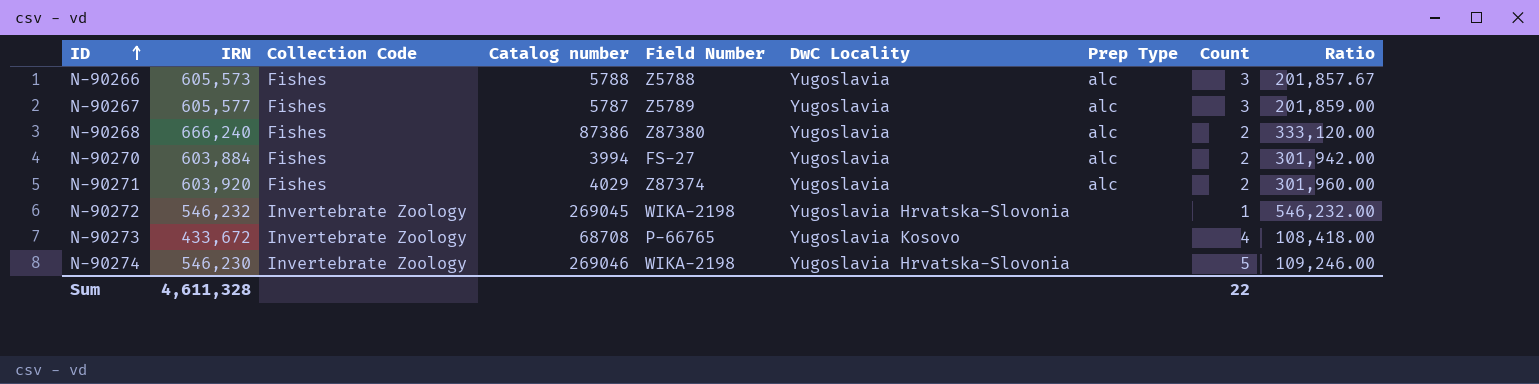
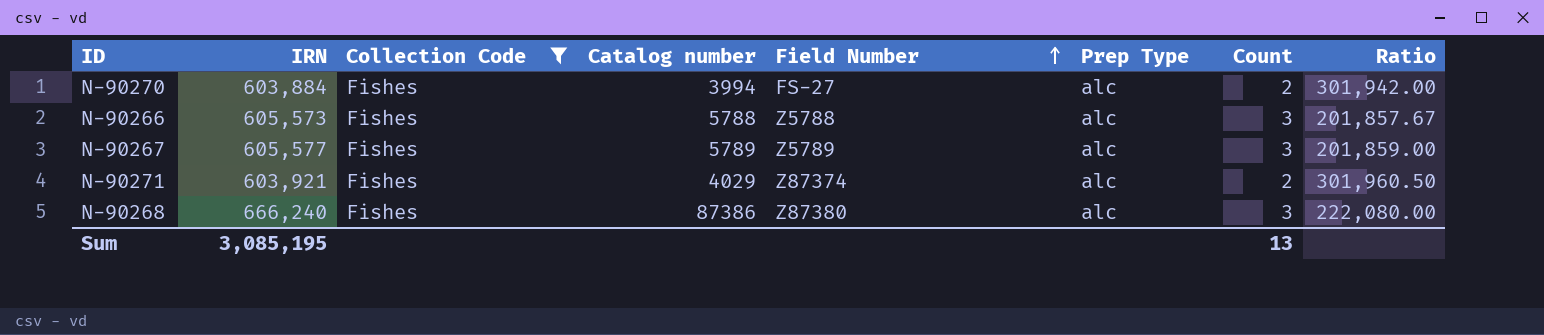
filter: none -> Collection Code = Fishes
row order: ID ascending -> Field Number ascending
column DwC Locality | position: 6 -> none
N-90267 | Catalog number: 5787 -> 5789
N-90271 | IRN: 603,920 -> 603,921
N-90271 | Ratio: 301,960.00 -> 301,960.50
N-90268 | Count: 2 -> 3
N-90268 | Ratio: 333,120.00 -> 222,080.00
Sum | IRN: 4,611,328 -> 3,085,195
Sum | Count: 22 -> 13

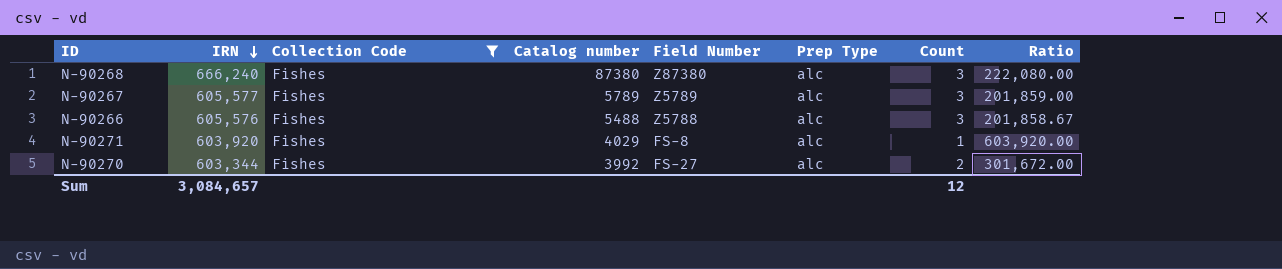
row order: Field Number ascending -> IRN descending
N-90268 | Catalog number: 87386 -> 87380
N-90266 | IRN: 605,573 -> 605,576
N-90266 | Catalog number: 5788 -> 5488
N-90266 | Ratio: 201,857.67 -> 201,858.67
N-90271 | IRN: 603,921 -> 603,920
N-90271 | Field Number: Z87374 -> FS-8
N-90271 | Count: 2 -> 1
N-90271 | Ratio: 301,960.50 -> 603,920.00
N-90270 | IRN: 603,884 -> 603,344
N-90270 | Catalog number: 3994 -> 3992
N-90270 | Ratio: 301,942.00 -> 301,672.00
Sum | IRN: 3,085,195 -> 3,084,657
Sum | Count: 13 -> 12

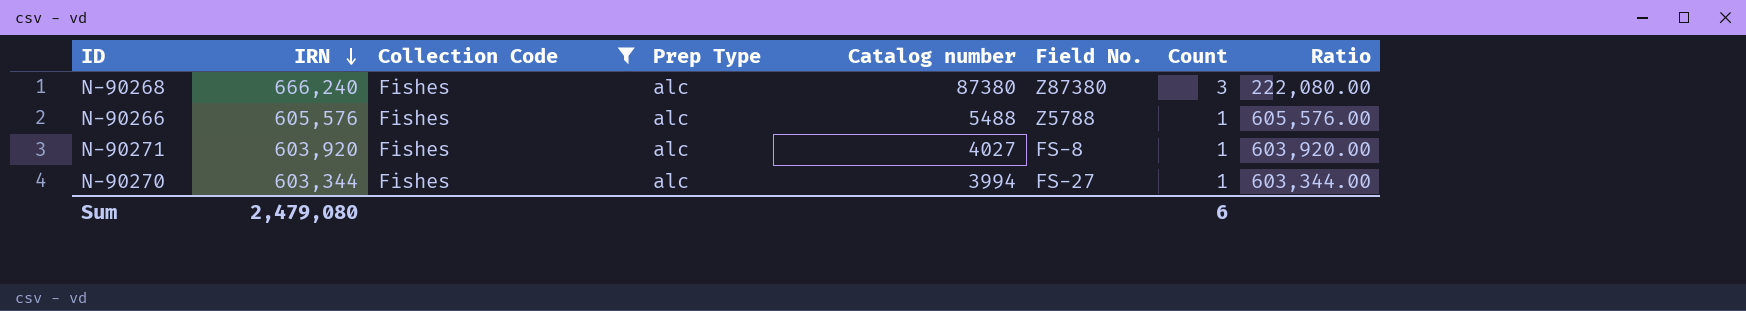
column Prep Type | position: 6 -> 4
column name: Field Number -> Field No.
row N-90267: 605,577 | Fishes | 5789 | Z5789 | alc | 3 | 201,859.00 -> none
N-90266 | Count: 3 -> 1
N-90266 | Ratio: 201,858.67 -> 605,576.00
N-90271 | Catalog number: 4029 -> 4027
N-90270 | Catalog number: 3992 -> 3994
N-90270 | Count: 2 -> 1
N-90270 | Ratio: 301,672.00 -> 603,344.00
Sum | IRN: 3,084,657 -> 2,479,080
Sum | Count: 12 -> 6

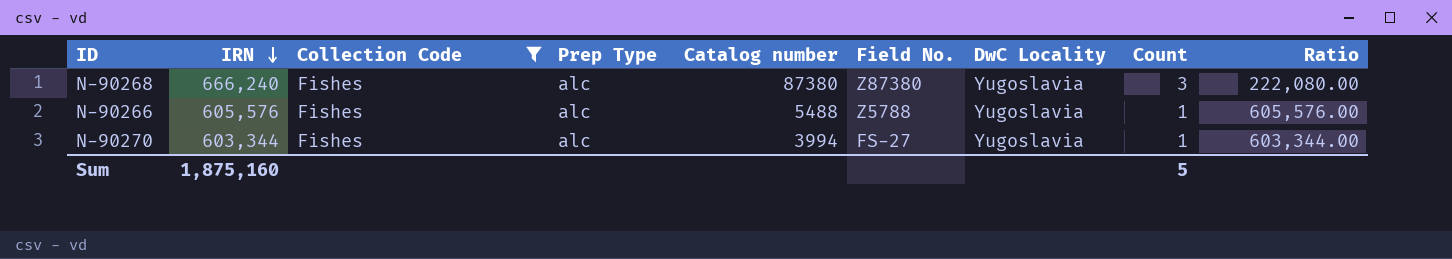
column DwC Locality | position: none -> 7
row N-90271: 603,920 | Fishes | alc | 4027 | FS-8 | 1 | 603,920.00 -> none
Sum | IRN: 2,479,080 -> 1,875,160
Sum | Count: 6 -> 5

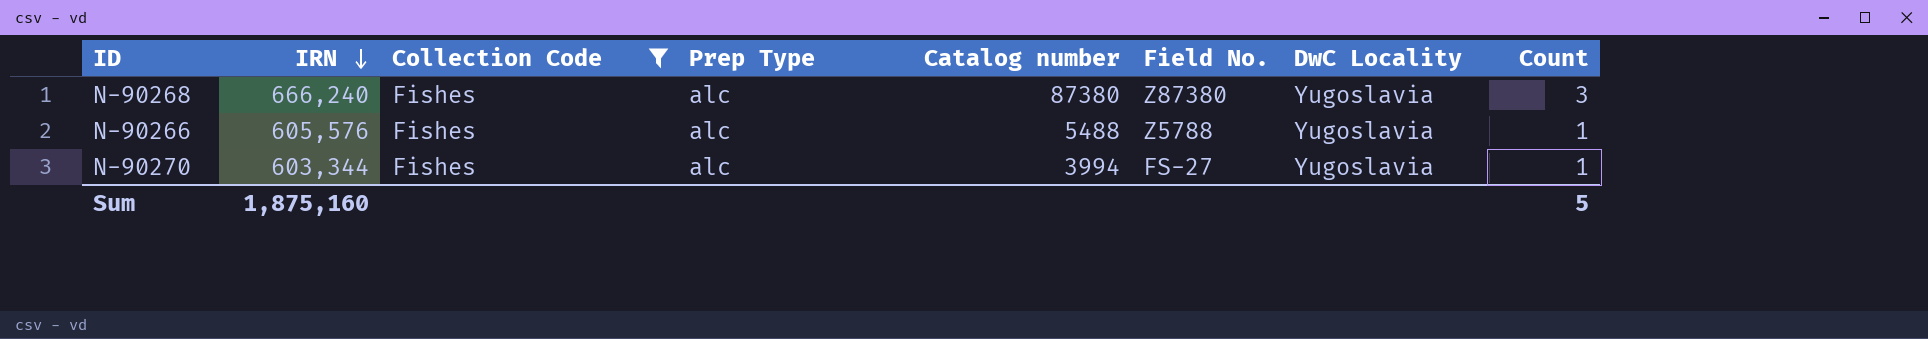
column Ratio | formula: [IRN] / [Count] -> none

